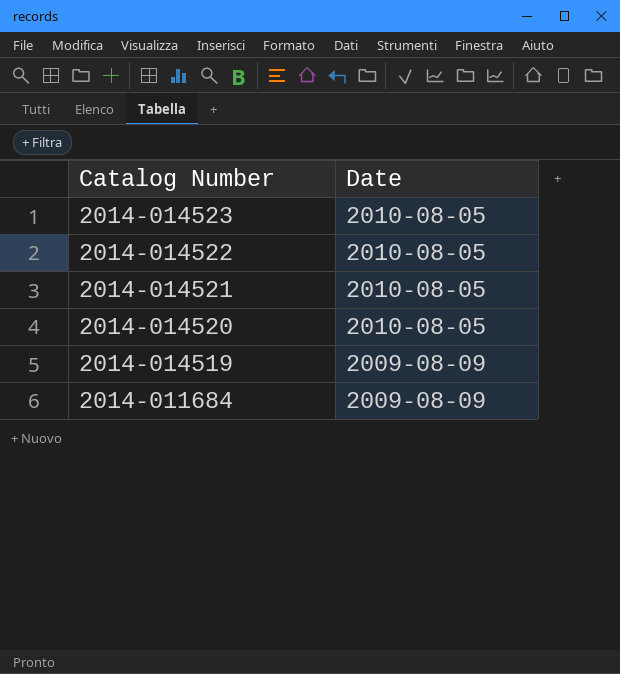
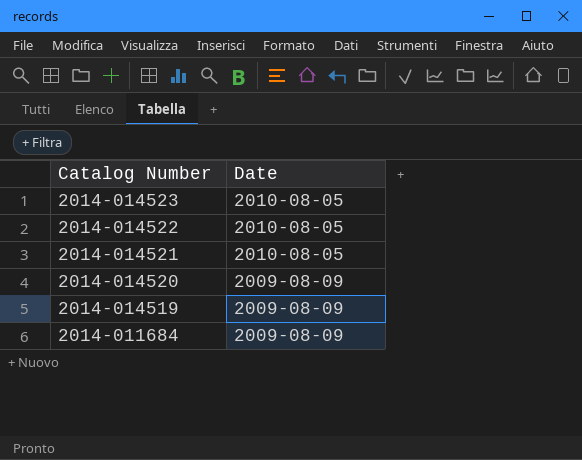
2014-014520 | Date: 2010-08-05 -> 2009-08-09

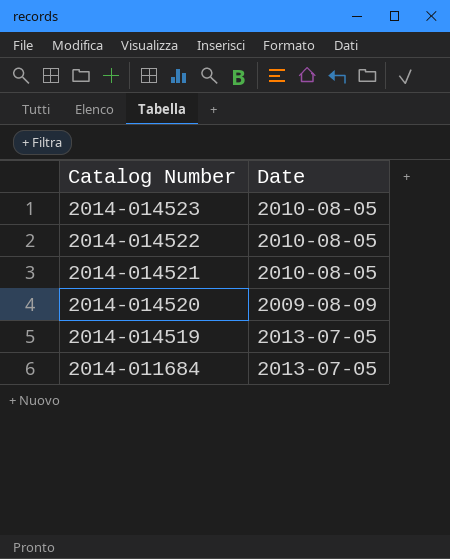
2014-014519 | Date: 2009-08-09 -> 2013-07-05
2014-011684 | Date: 2009-08-09 -> 2013-07-05

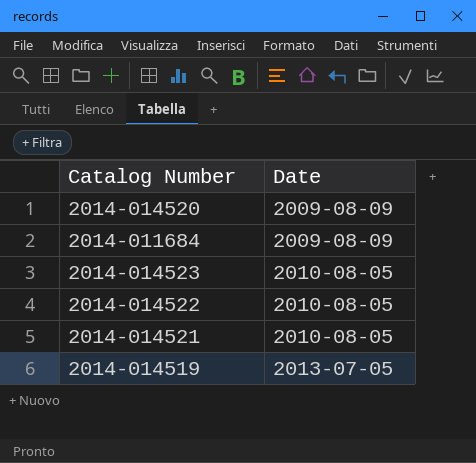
row order: Catalog Number descending -> Date ascending
2014-011684 | Date: 2013-07-05 -> 2009-08-09

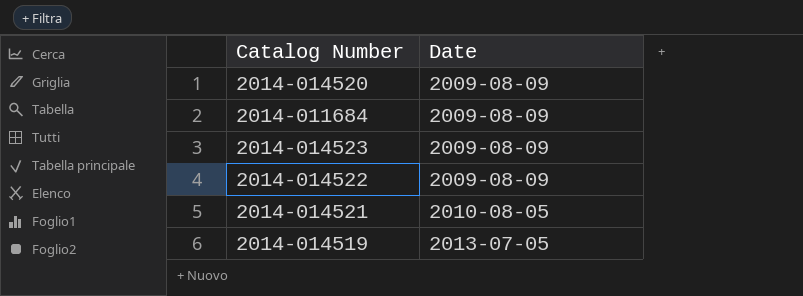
2014-014523 | Date: 2010-08-05 -> 2009-08-09
2014-014522 | Date: 2010-08-05 -> 2009-08-09

